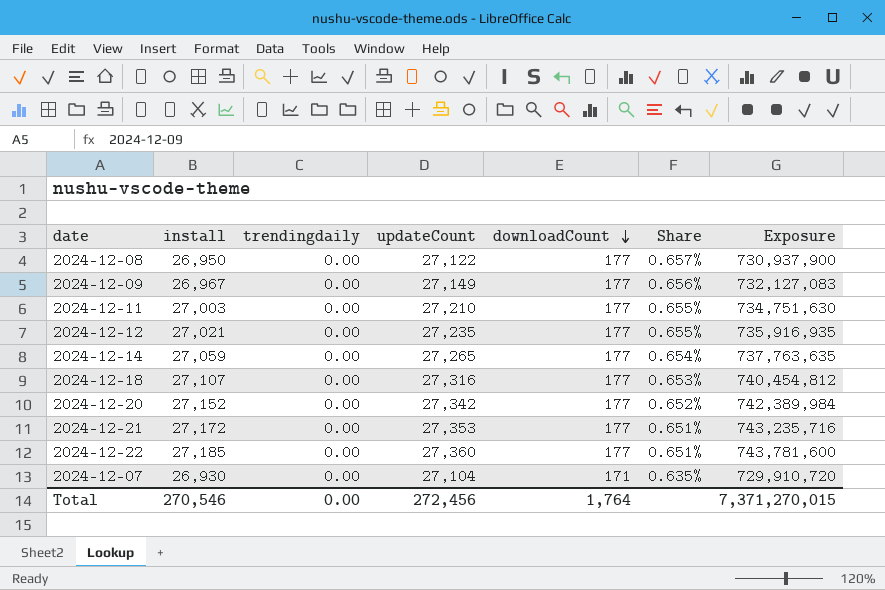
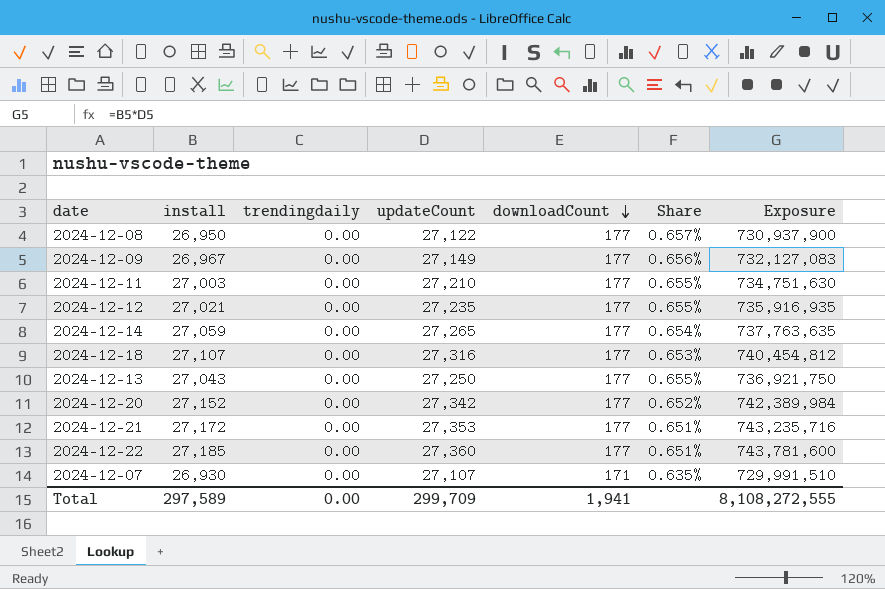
row 2024-12-13: none -> 27,043 | 0.00 | 27,250 | 177 | 0.655% | 736,921,750
2024-12-07 | updateCount: 27,104 -> 27,107
2024-12-07 | Exposure: 729,910,720 -> 729,991,510
Total | install: 270,546 -> 297,589
Total | updateCount: 272,456 -> 299,709
Total | downloadCount: 1,764 -> 1,941
Total | Exposure: 7,371,270,015 -> 8,108,272,555

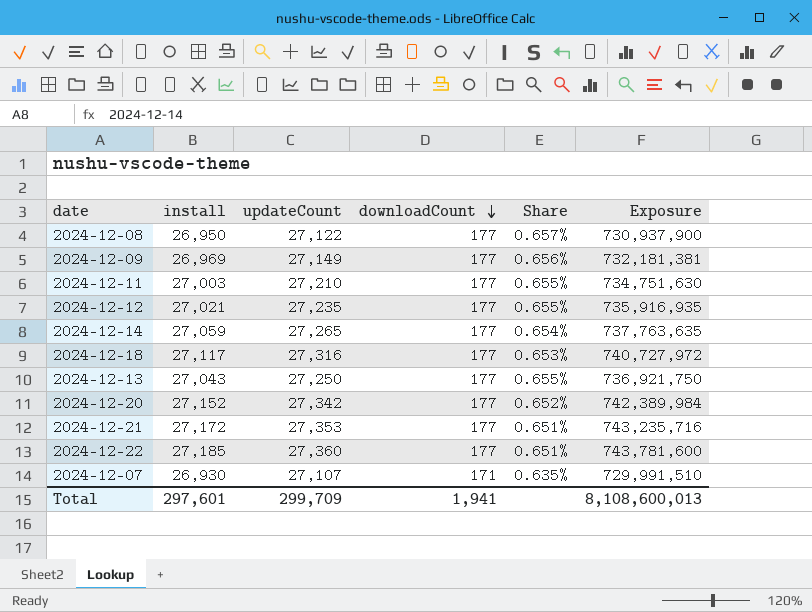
column trendingdaily | position: 3 -> none
2024-12-09 | install: 26,967 -> 26,969
2024-12-09 | Exposure: 732,127,083 -> 732,181,381
2024-12-18 | install: 27,107 -> 27,117
2024-12-18 | Exposure: 740,454,812 -> 740,727,972
Total | install: 297,589 -> 297,601
Total | Exposure: 8,108,272,555 -> 8,108,600,013

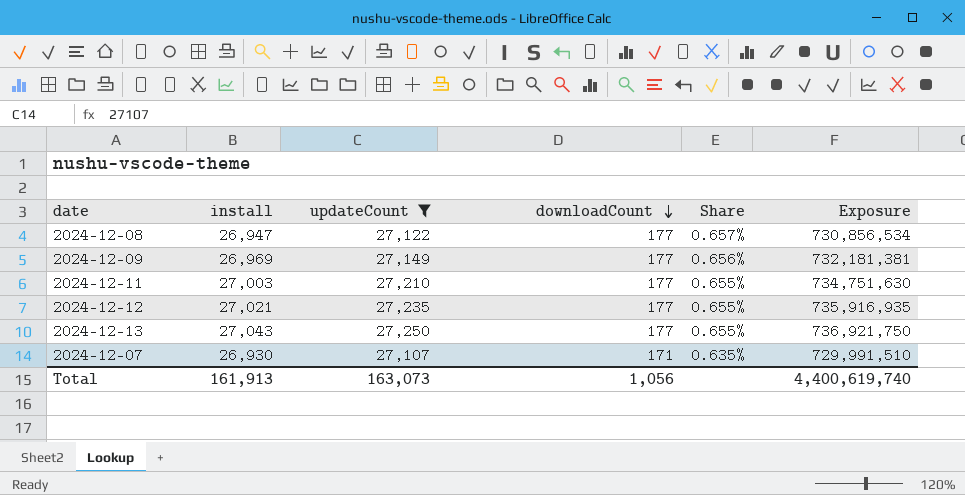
filter: none -> updateCount <= 27,250
2024-12-08 | install: 26,950 -> 26,947
2024-12-08 | Exposure: 730,937,900 -> 730,856,534
Total | install: 297,601 -> 161,913
Total | updateCount: 299,709 -> 163,073
Total | downloadCount: 1,941 -> 1,056
Total | Exposure: 8,108,600,013 -> 4,400,619,740

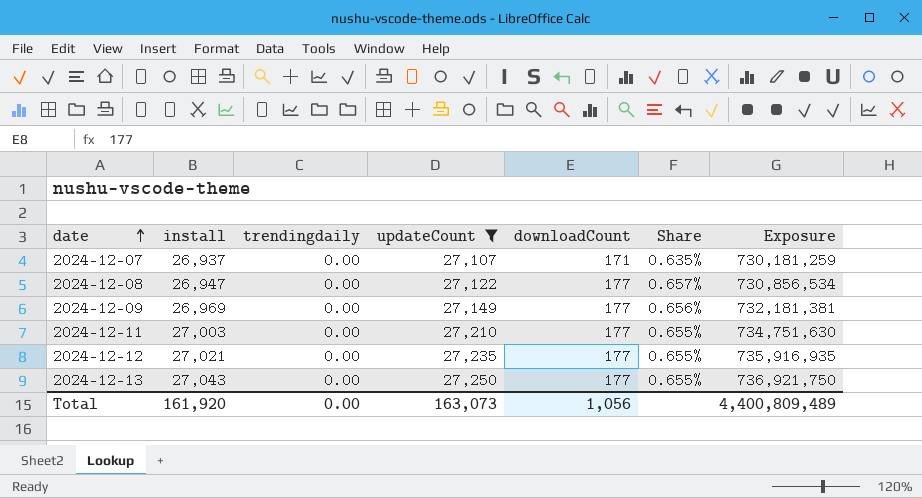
row order: downloadCount descending -> date ascending
column trendingdaily | position: none -> 3
2024-12-07 | install: 26,930 -> 26,937
2024-12-07 | Exposure: 729,991,510 -> 730,181,259
Total | install: 161,913 -> 161,920
Total | Exposure: 4,400,619,740 -> 4,400,809,489

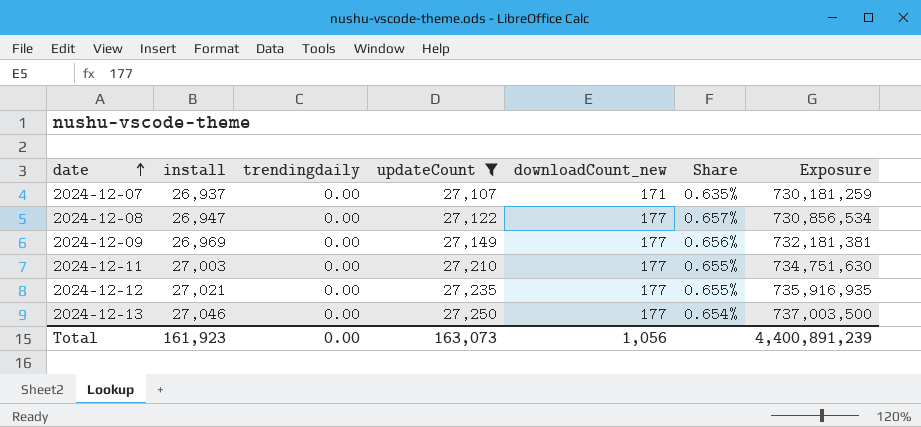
column name: downloadCount -> downloadCount_new
2024-12-13 | install: 27,043 -> 27,046
2024-12-13 | Share: 0.655% -> 0.654%
2024-12-13 | Exposure: 736,921,750 -> 737,003,500
Total | install: 161,920 -> 161,923
Total | Exposure: 4,400,809,489 -> 4,400,891,239

